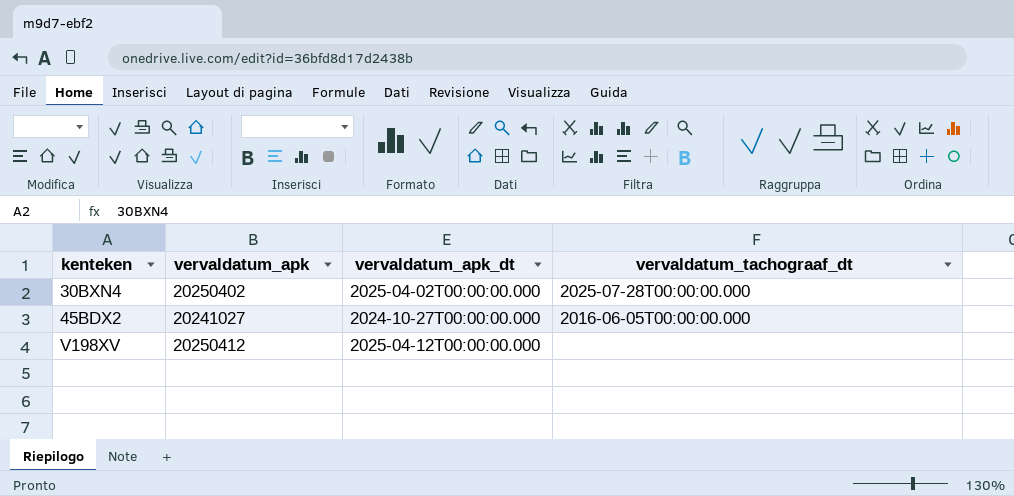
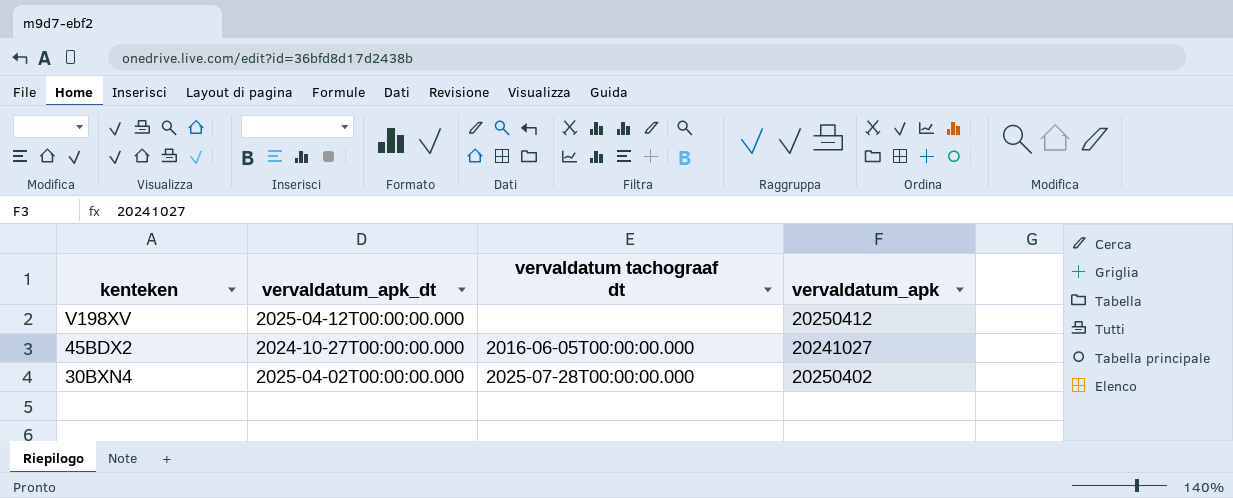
row order: kenteken ascending -> kenteken descending
column name: vervaldatum_tachograaf_dt -> vervaldatum tachograaf dt
column vervaldatum_apk | position: 2 -> 4

